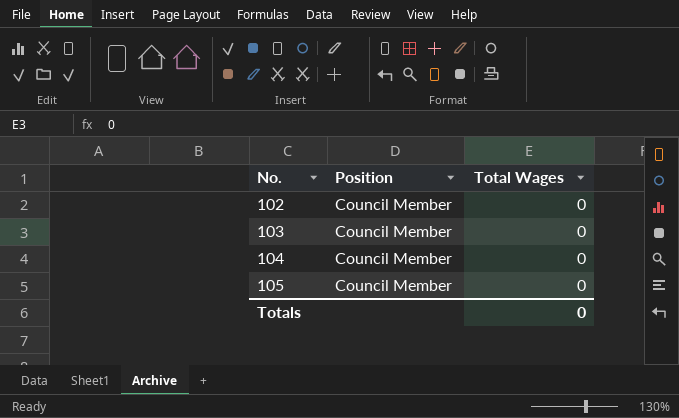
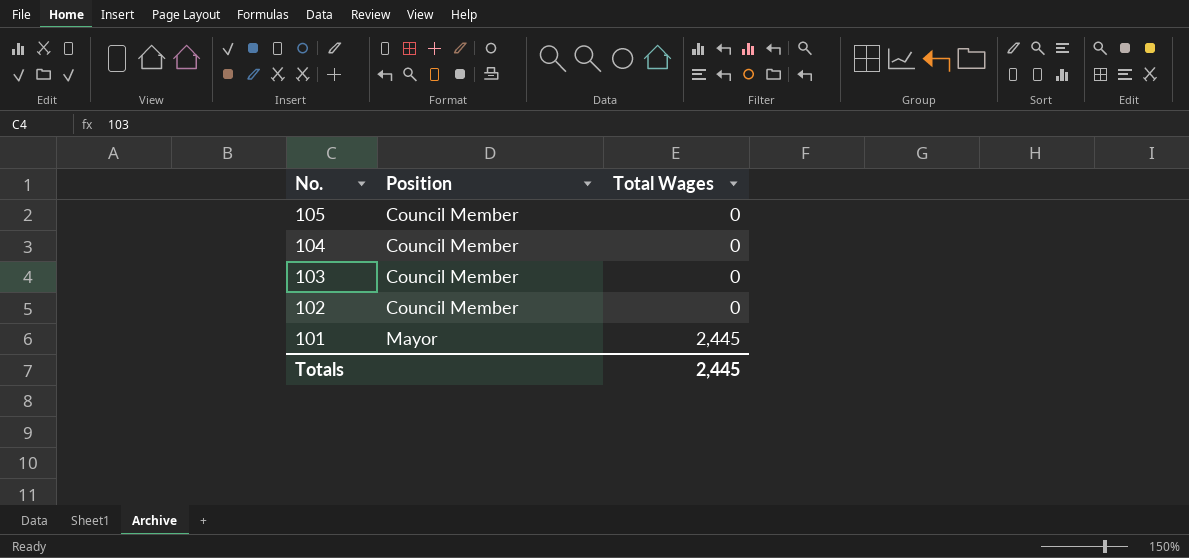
row order: No. ascending -> No. descending
row 101: none -> Mayor | 2,445
Totals | Total Wages: 0 -> 2,445

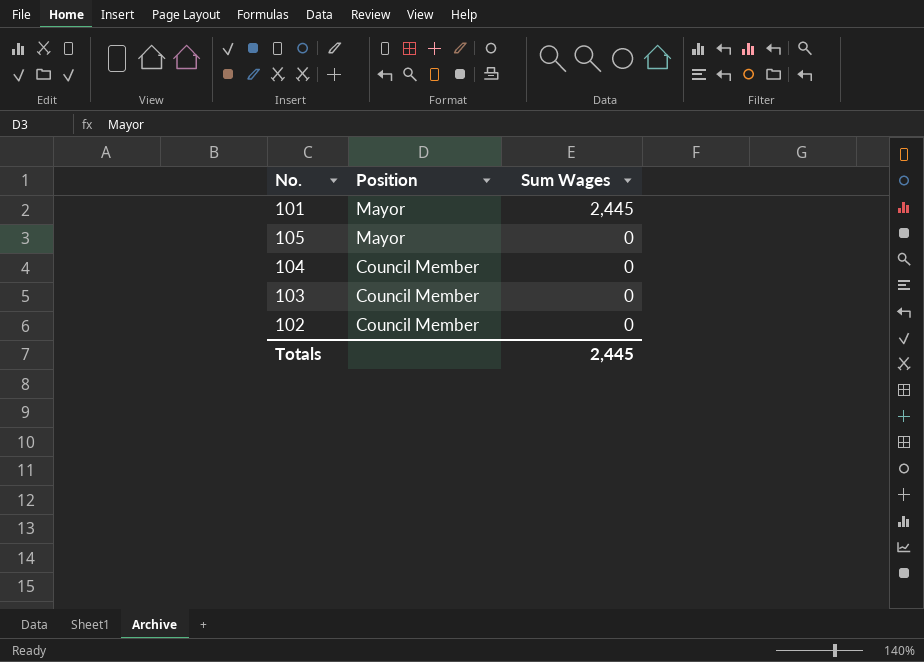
row order: No. descending -> Position descending
column name: Total Wages -> Sum Wages
105 | Position: Council Member -> Mayor

